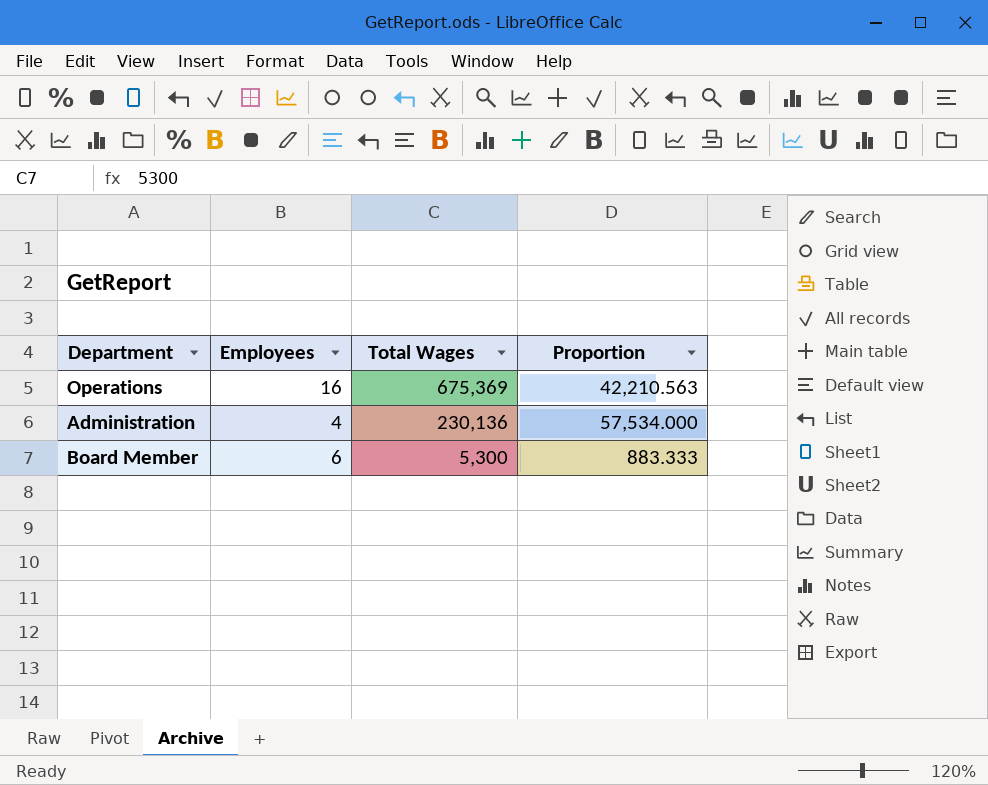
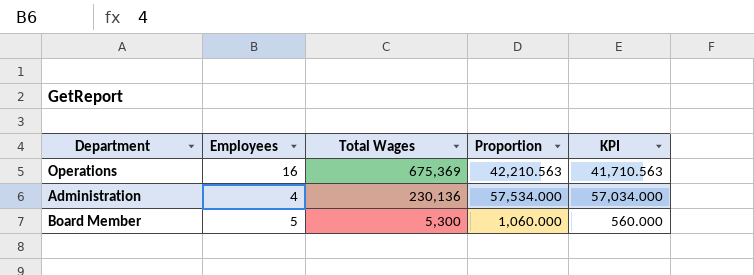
column KPI | formula: none -> [Proportion] - 500
Board Member | Employees: 6 -> 5
Board Member | Proportion: 883.333 -> 1,060.000

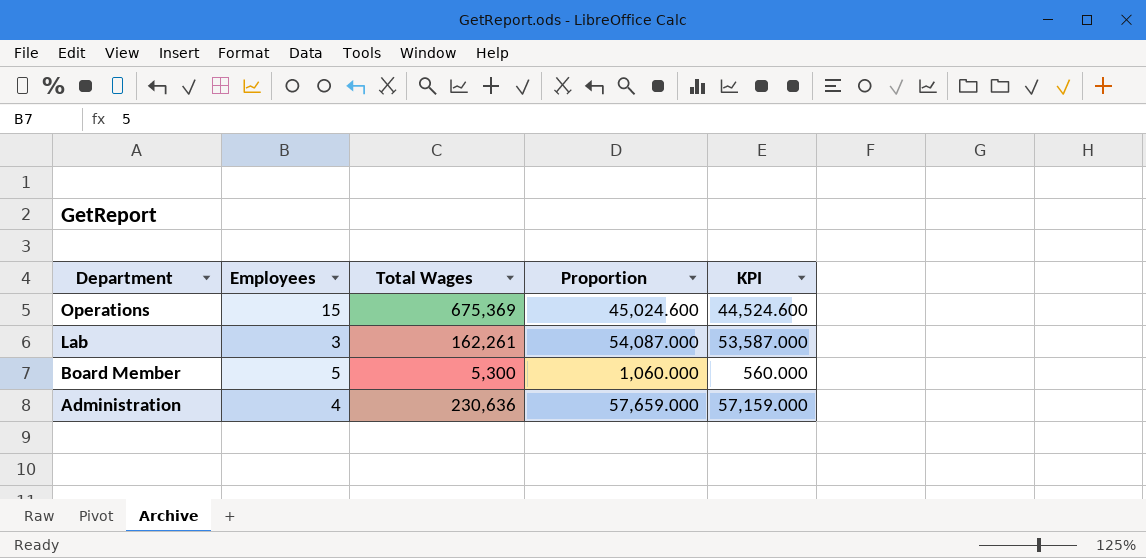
row order: Total Wages descending -> Department descending
Operations | Employees: 16 -> 15
Operations | Proportion: 42,210.563 -> 45,024.600
Operations | KPI: 41,710.563 -> 44,524.600
row Lab: none -> 3 | 162,261 | 54,087.000 | 53,587.000
Administration | Total Wages: 230,136 -> 230,636
Administration | Proportion: 57,534.000 -> 57,659.000
Administration | KPI: 57,034.000 -> 57,159.000

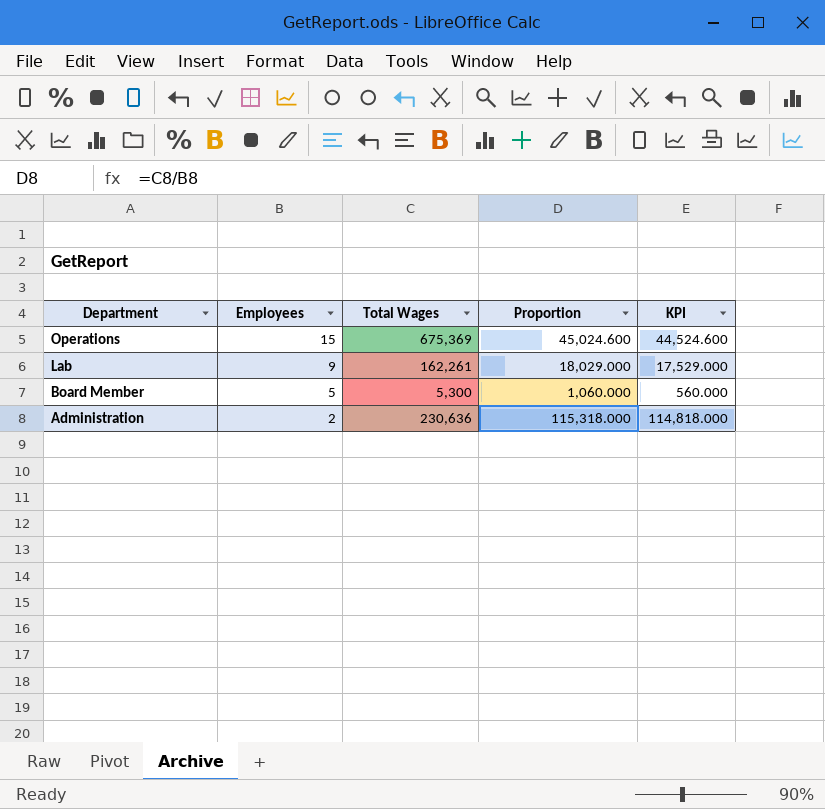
Lab | Employees: 3 -> 9
Lab | Proportion: 54,087.000 -> 18,029.000
Lab | KPI: 53,587.000 -> 17,529.000
Administration | Employees: 4 -> 2
Administration | Proportion: 57,659.000 -> 115,318.000
Administration | KPI: 57,159.000 -> 114,818.000

